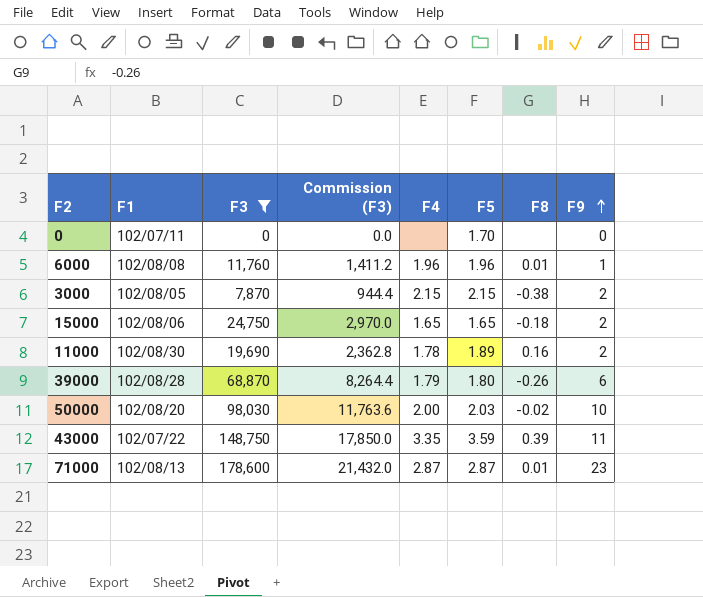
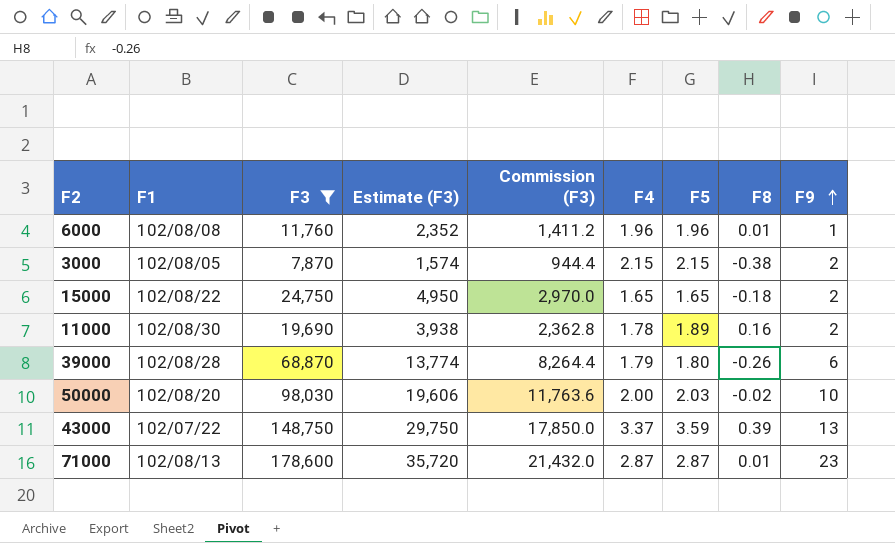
column Estimate (F3) | formula: none -> [F3] * 0.2
row 0: 102/07/11 | 0 | 0.0 | none | 1.70 | none | 0 -> none
15000 | F1: 102/08/06 -> 102/08/22
43000 | F4: 3.35 -> 3.37
43000 | F9: 11 -> 13

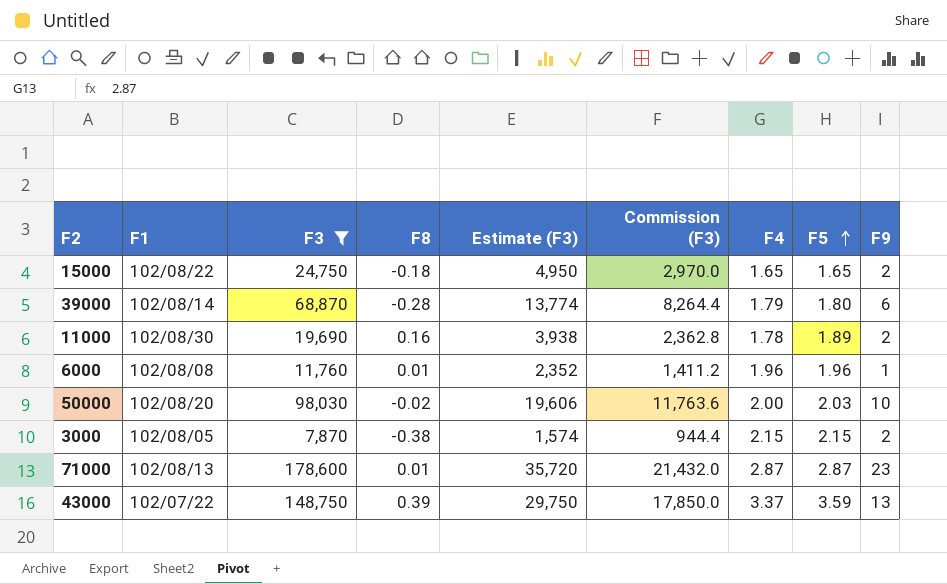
row order: F9 ascending -> F5 ascending
column F8 | position: 8 -> 4
39000 | F1: 102/08/28 -> 102/08/14
39000 | F8: -0.26 -> -0.28

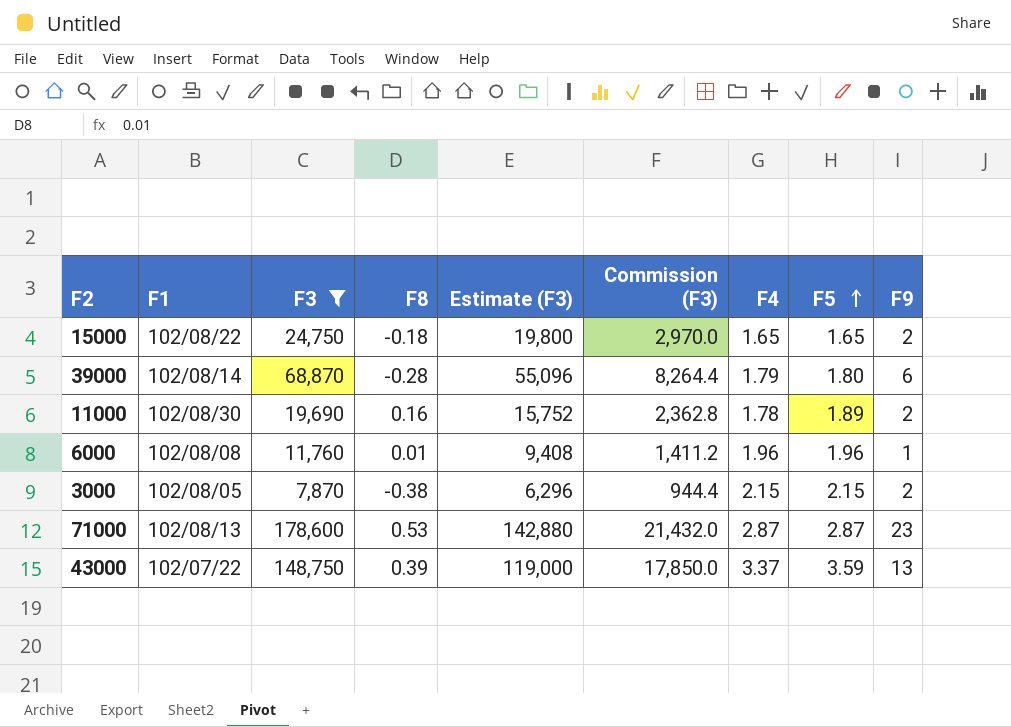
column Estimate (F3) | formula: [F3] * 0.2 -> [F3] * 0.8
row 50000: 102/08/20 | 98,030 | -0.02 | 19,606 | 11,763.6 | 2.00 | 2.03 | 10 -> none
71000 | F8: 0.01 -> 0.53

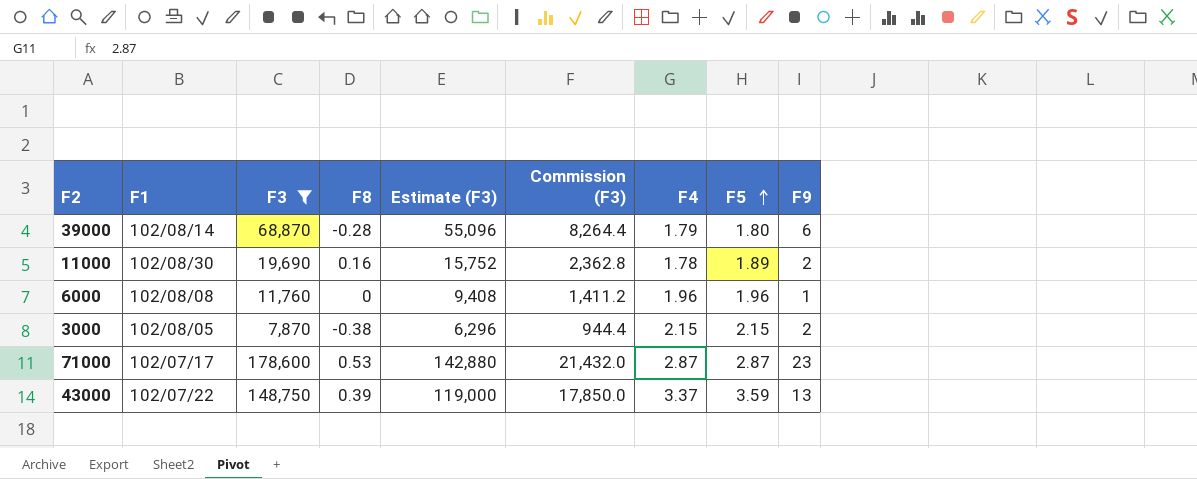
row 15000: 102/08/22 | 24,750 | -0.18 | 19,800 | 2,970.0 | 1.65 | 1.65 | 2 -> none
6000 | F8: 0.01 -> 0
71000 | F1: 102/08/13 -> 102/07/17

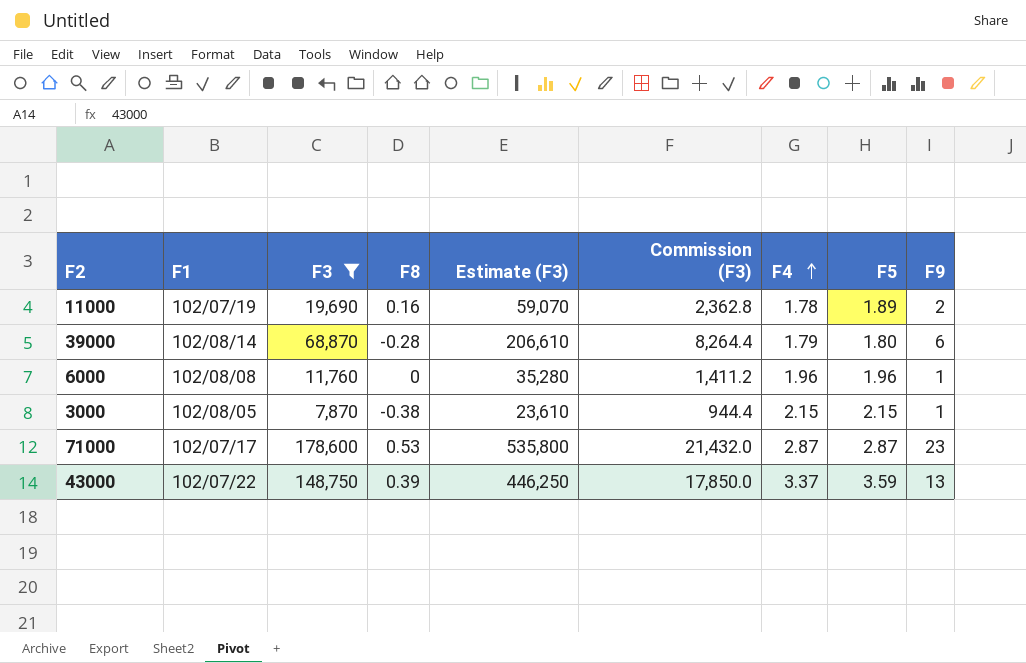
row order: F5 ascending -> F4 ascending
column Estimate (F3) | formula: [F3] * 0.8 -> [F3] * 3
11000 | F1: 102/08/30 -> 102/07/19
3000 | F9: 2 -> 1

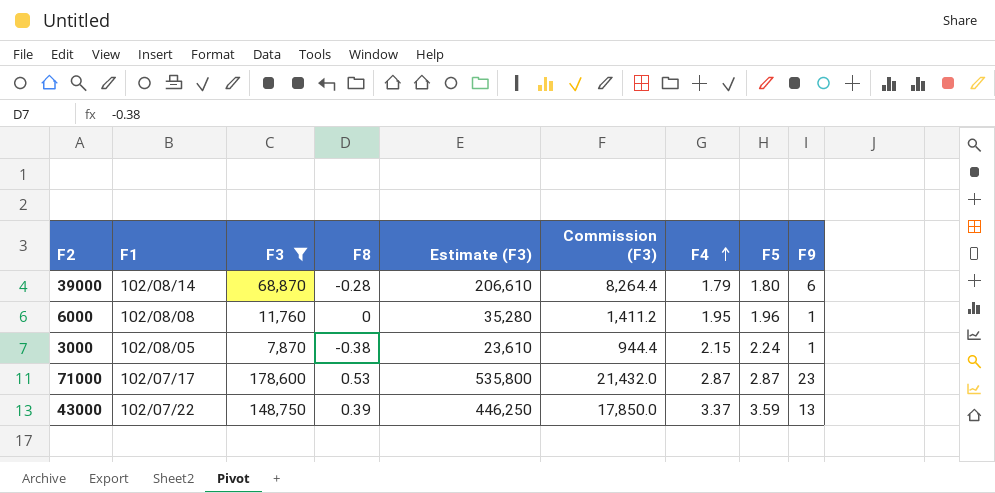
row 11000: 102/07/19 | 19,690 | 0.16 | 59,070 | 2,362.8 | 1.78 | 1.89 | 2 -> none
6000 | F4: 1.96 -> 1.95
3000 | F5: 2.15 -> 2.24

